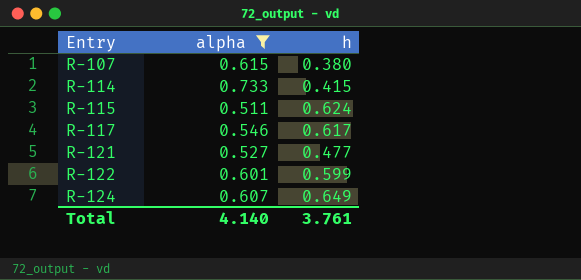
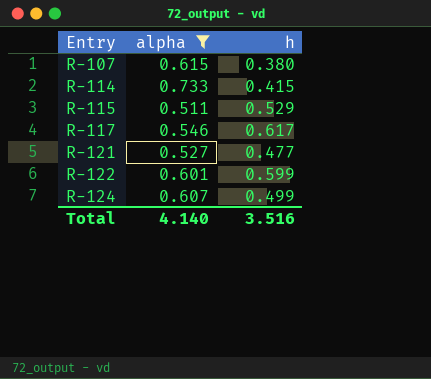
R-115 | h: 0.624 -> 0.529
R-124 | h: 0.649 -> 0.499
Total | h: 3.761 -> 3.516

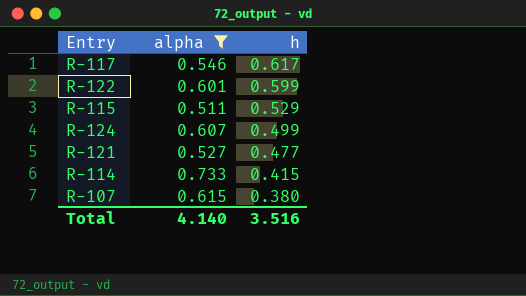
row order: Entry ascending -> h descending

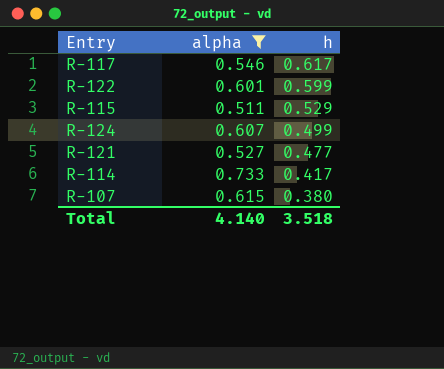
R-114 | h: 0.415 -> 0.417
Total | h: 3.516 -> 3.518

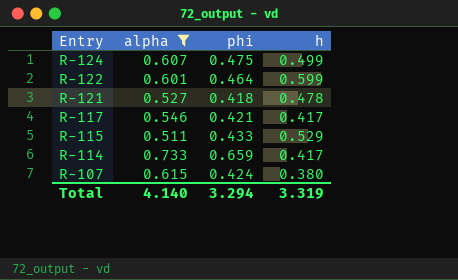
row order: h descending -> Entry descending
column phi | position: none -> 3
R-121 | h: 0.477 -> 0.478
R-117 | h: 0.617 -> 0.417
Total | h: 3.518 -> 3.319

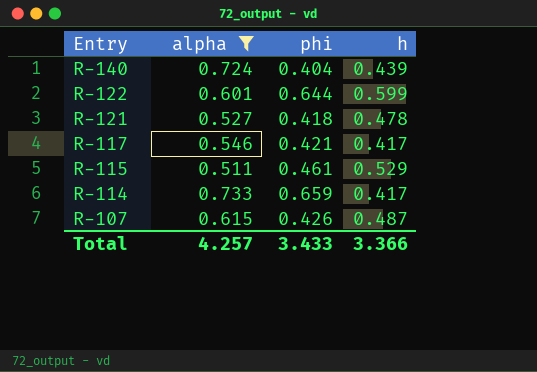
row R-124: 0.607 | 0.475 | 0.499 -> none
row R-140: none -> 0.724 | 0.404 | 0.439
R-122 | phi: 0.464 -> 0.644
R-115 | phi: 0.433 -> 0.461
R-107 | phi: 0.424 -> 0.426
R-107 | h: 0.380 -> 0.487
Total | alpha: 4.140 -> 4.257
Total | phi: 3.294 -> 3.433
Total | h: 3.319 -> 3.366

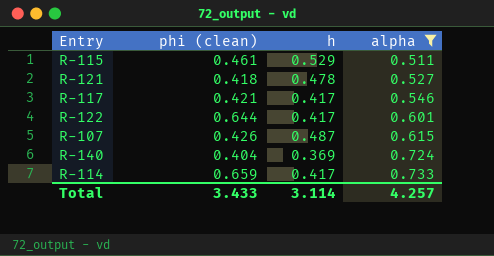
row order: Entry descending -> alpha ascending
column name: phi -> phi (clean)
column alpha | position: 2 -> 4
R-122 | h: 0.599 -> 0.417
R-140 | h: 0.439 -> 0.369
Total | h: 3.366 -> 3.114

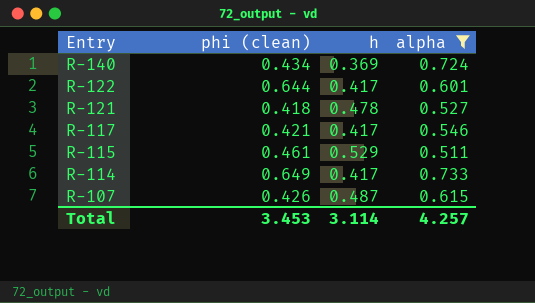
row order: alpha ascending -> Entry descending
R-140 | phi (clean): 0.404 -> 0.434
R-114 | phi (clean): 0.659 -> 0.649
Total | phi (clean): 3.433 -> 3.453

